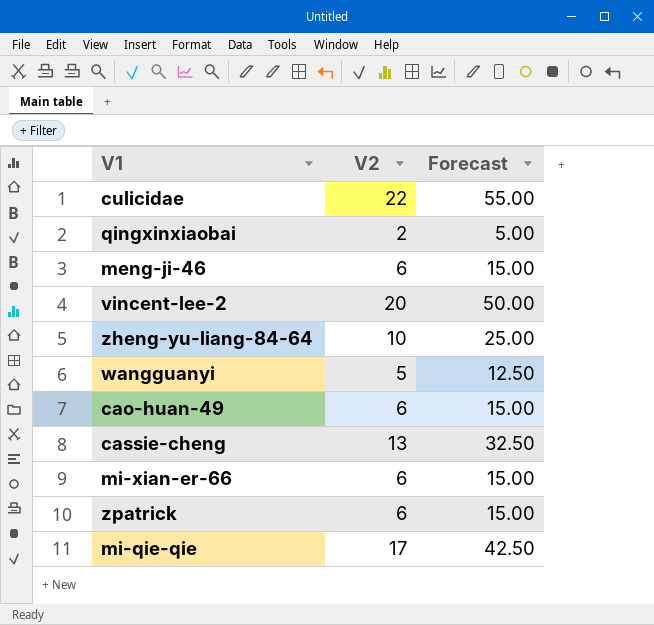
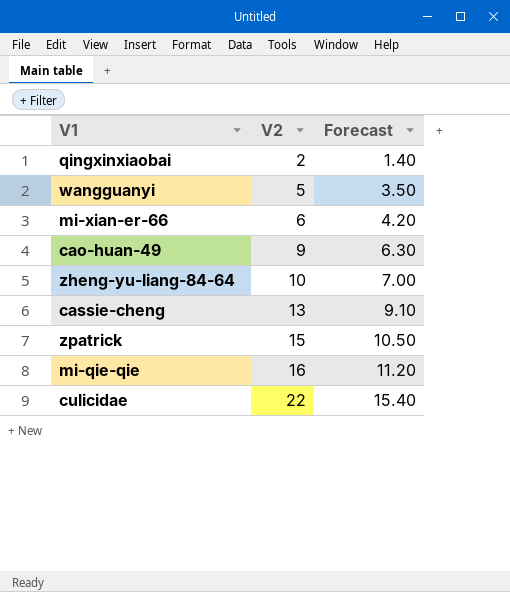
row order: none -> V2 ascending
column Forecast | formula: [V2] * 2.5 -> [V2] * 0.7
row meng-ji-46: 6 | 15.00 -> none
row vincent-lee-2: 20 | 50.00 -> none
cao-huan-49 | V2: 6 -> 9
zpatrick | V2: 6 -> 15
mi-qie-qie | V2: 17 -> 16

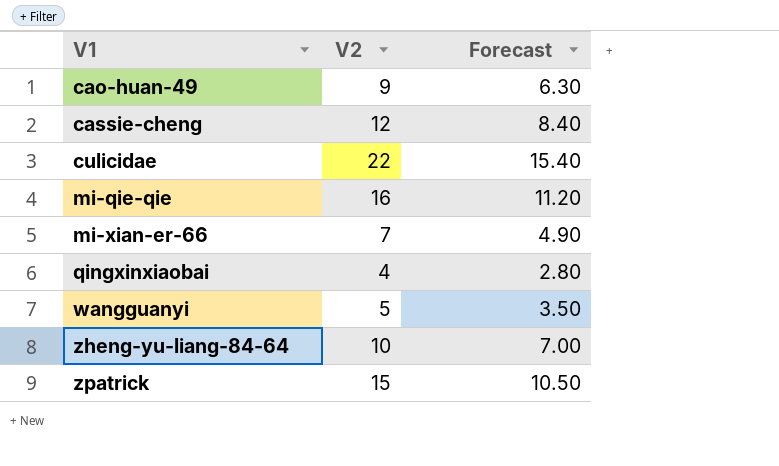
row order: V2 ascending -> V1 ascending
cassie-cheng | V2: 13 -> 12
cassie-cheng | Forecast: 9.10 -> 8.40
mi-xian-er-66 | V2: 6 -> 7
mi-xian-er-66 | Forecast: 4.20 -> 4.90
qingxinxiaobai | V2: 2 -> 4
qingxinxiaobai | Forecast: 1.40 -> 2.80

